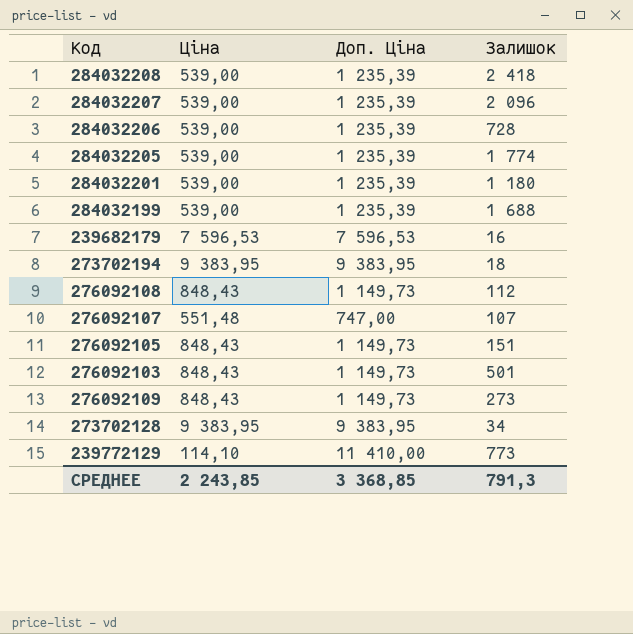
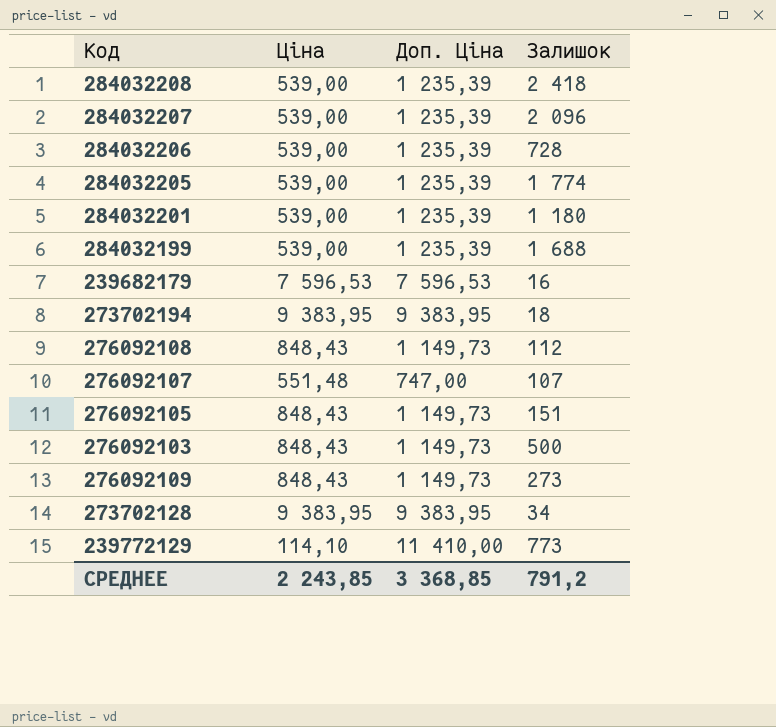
276092103 | Залишок: 501 -> 500
СРЕДНЕЕ | Залишок: 791,3 -> 791,2

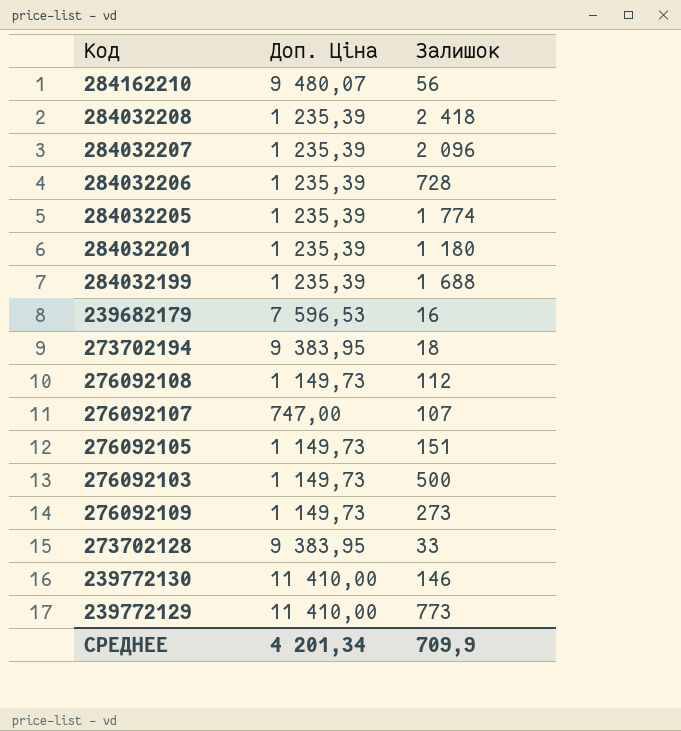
column Ціна | position: 2 -> none
row 284162210: none -> 9 480,07 | 56
273702128 | Залишок: 34 -> 33
row 239772130: none -> 11 410,00 | 146
СРЕДНЕЕ | Доп. Ціна: 3 368,85 -> 4 201,34
СРЕДНЕЕ | Залишок: 791,2 -> 709,9

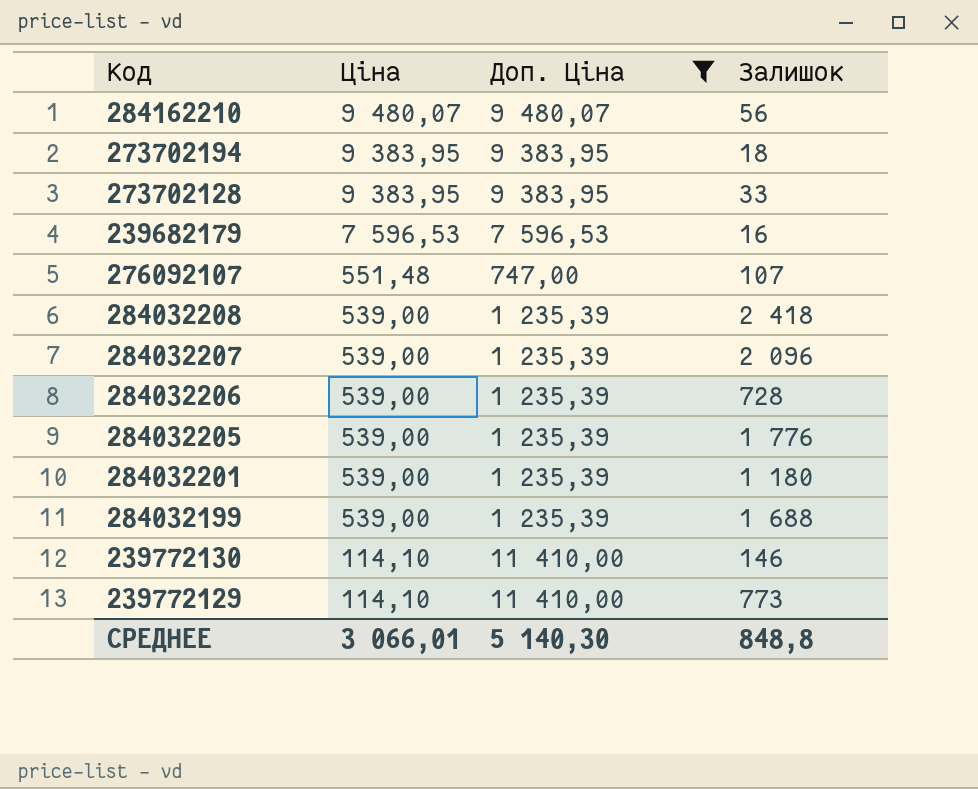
filter: none -> Доп. Ціна != 1 149,73
row order: none -> Ціна descending
column Ціна | position: none -> 2
284032205 | Залишок: 1 774 -> 1 776
СРЕДНЕЕ | Доп. Ціна: 4 201,34 -> 5 140,30
СРЕДНЕЕ | Залишок: 709,9 -> 848,8

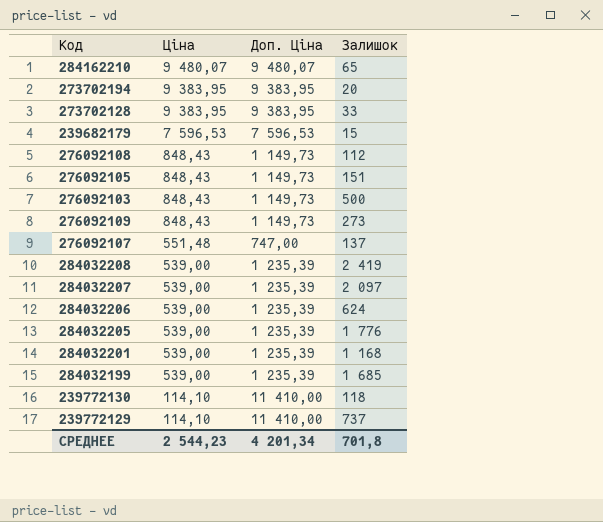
filter: Доп. Ціна != 1 149,73 -> none
284162210 | Залишок: 56 -> 65
273702194 | Залишок: 18 -> 20
239682179 | Залишок: 16 -> 15
276092107 | Залишок: 107 -> 137
284032208 | Залишок: 2 418 -> 2 419
284032207 | Залишок: 2 096 -> 2 097
284032206 | Залишок: 728 -> 624
284032201 | Залишок: 1 180 -> 1 168
284032199 | Залишок: 1 688 -> 1 685
239772130 | Залишок: 146 -> 118
239772129 | Залишок: 773 -> 737
СРЕДНЕЕ | Ціна: 3 066,01 -> 2 544,23
СРЕДНЕЕ | Доп. Ціна: 5 140,30 -> 4 201,34
СРЕДНЕЕ | Залишок: 848,8 -> 701,8

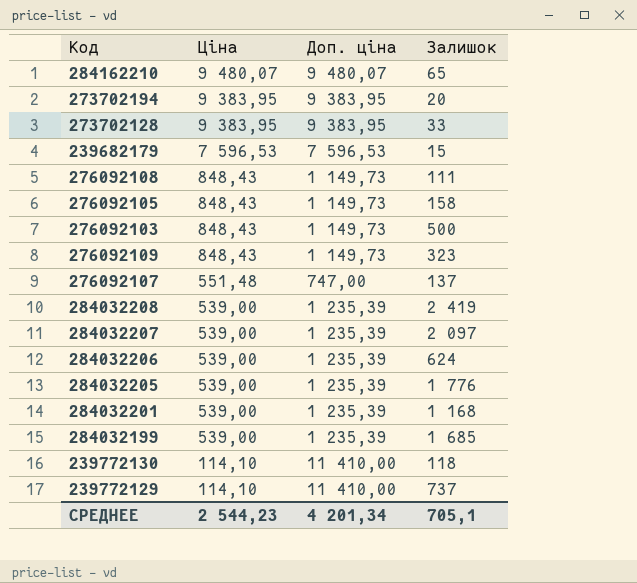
column name: Доп. Ціна -> Доп. ціна
276092108 | Залишок: 112 -> 111
276092105 | Залишок: 151 -> 158
276092109 | Залишок: 273 -> 323
СРЕДНЕЕ | Залишок: 701,8 -> 705,1

